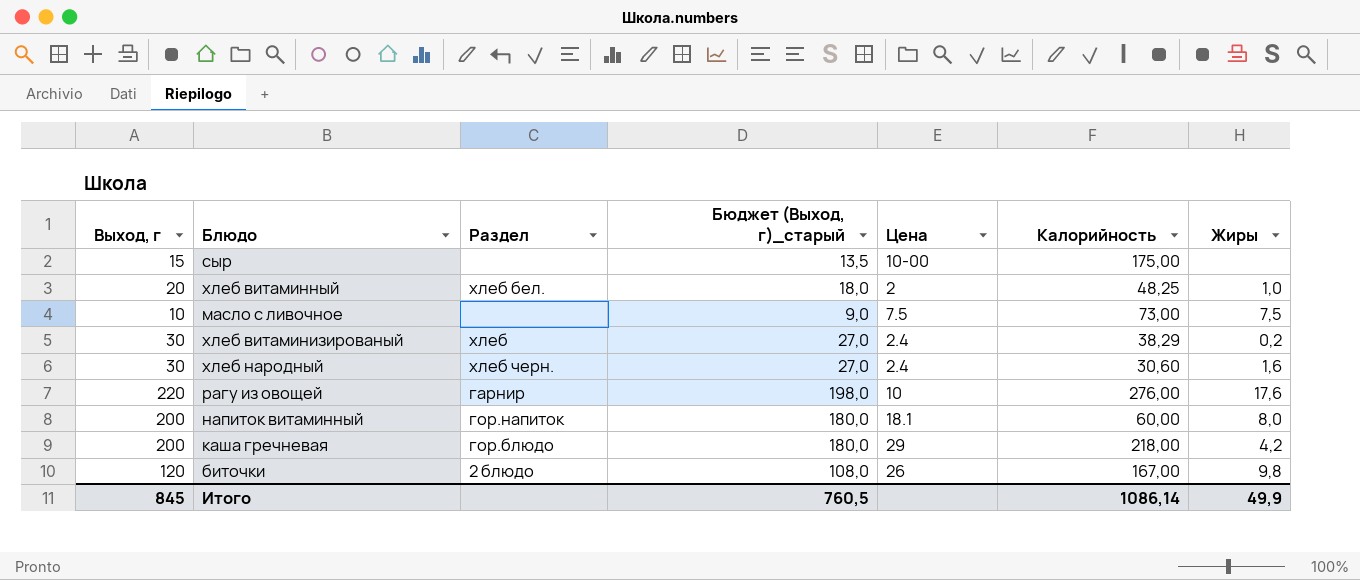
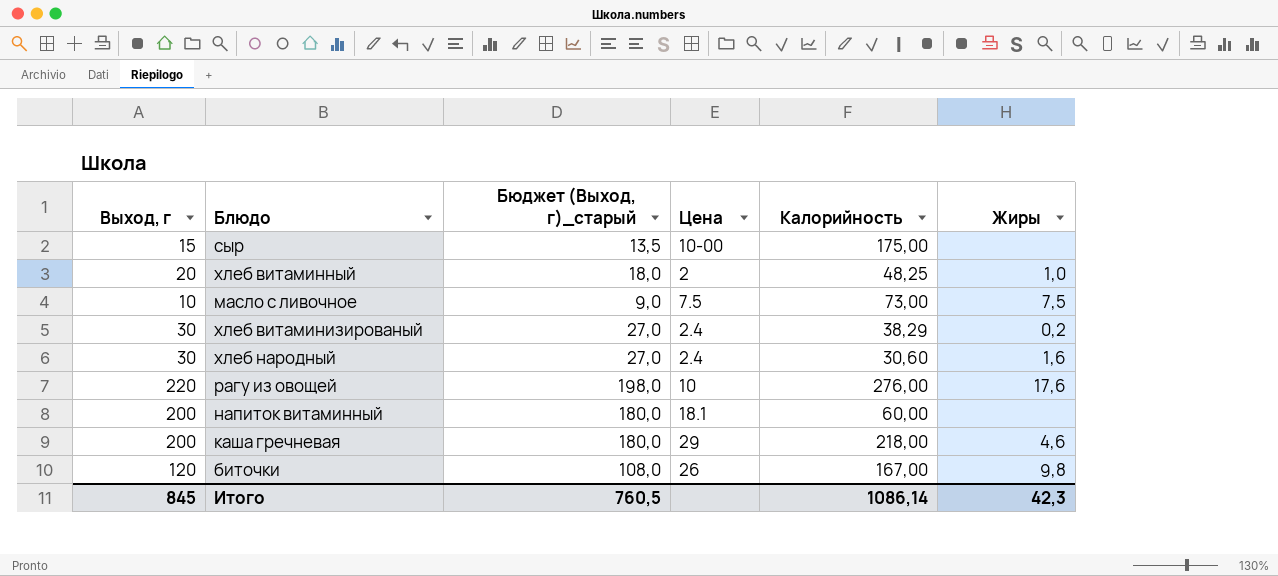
column Раздел | position: 3 -> none
напиток витаминный | Жиры: 8,0 -> none
каша гречневая | Жиры: 4,2 -> 4,6
Итого | Жиры: 49,9 -> 42,3

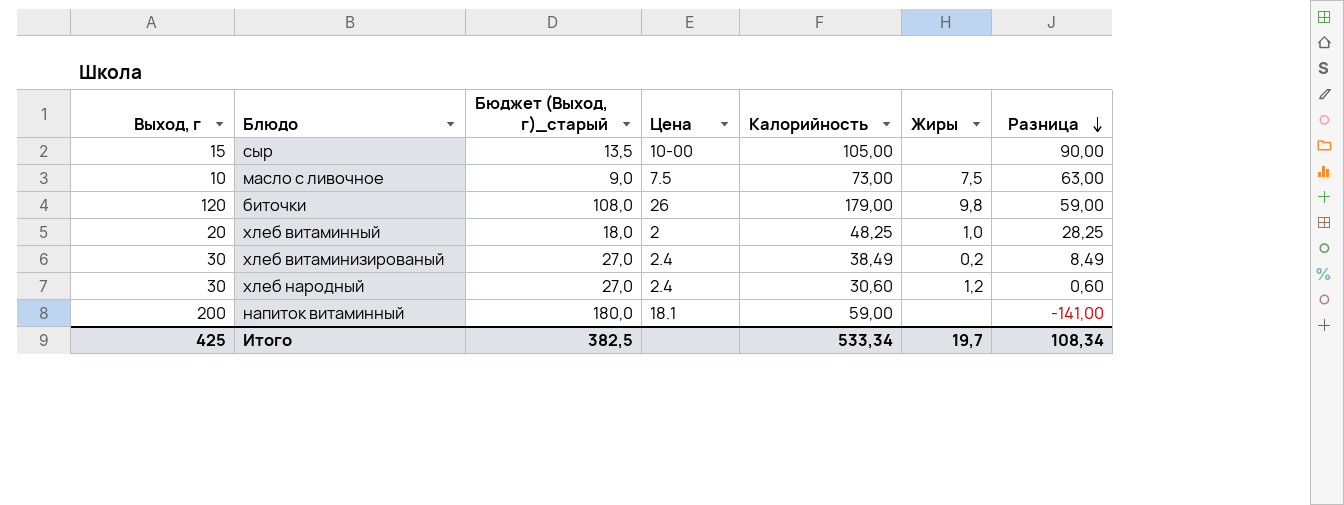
row order: none -> Разница descending
column Разница | formula: none -> [Калорийность] - [Выход, г]
row рагу из овощей: 220 | 198,0 | 10 | 276,00 | 17,6 -> none
row каша гречневая: 200 | 180,0 | 29 | 218,00 | 4,6 -> none
сыр | Калорийность: 175,00 -> 105,00
биточки | Калорийность: 167,00 -> 179,00
хлеб витаминизированый | Калорийность: 38,29 -> 38,49
хлеб народный | Жиры: 1,6 -> 1,2
напиток витаминный | Калорийность: 60,00 -> 59,00
Итого | Выход, г: 845 -> 425
Итого | Бюджет (Выход, г)_старый: 760,5 -> 382,5
Итого | Калорийность: 1086,14 -> 533,34
Итого | Жиры: 42,3 -> 19,7

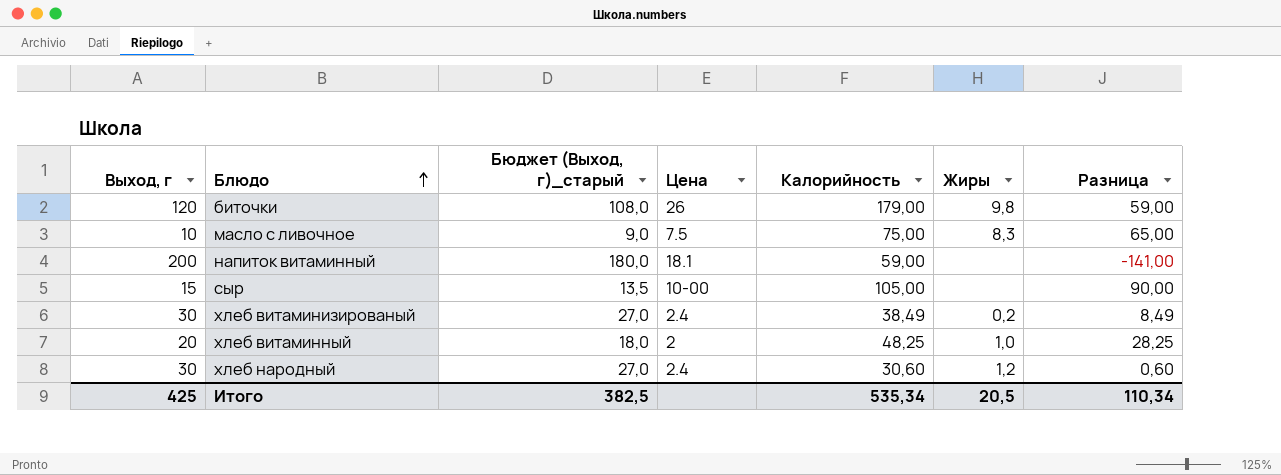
row order: Разница descending -> Блюдо ascending
масло с ливочное | Калорийность: 73,00 -> 75,00
масло с ливочное | Жиры: 7,5 -> 8,3
масло с ливочное | Разница: 63,00 -> 65,00
Итого | Калорийность: 533,34 -> 535,34
Итого | Жиры: 19,7 -> 20,5
Итого | Разница: 108,34 -> 110,34

